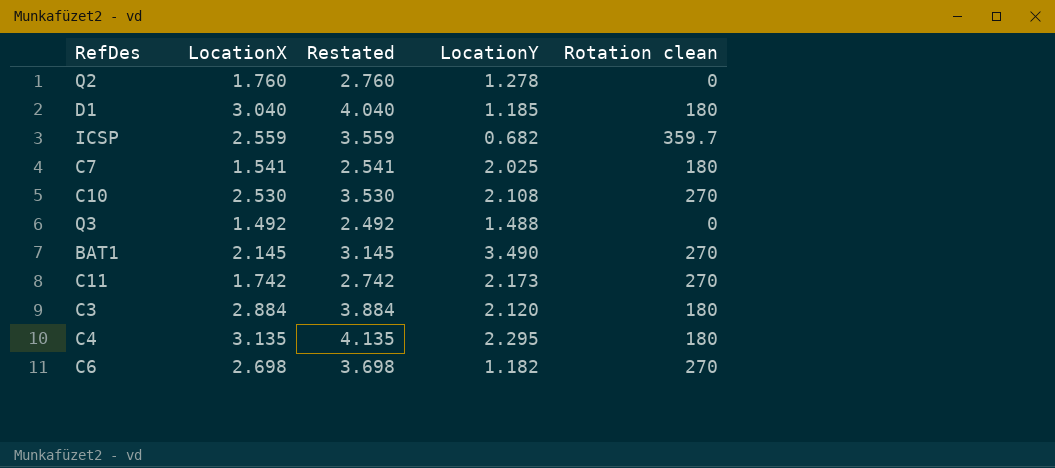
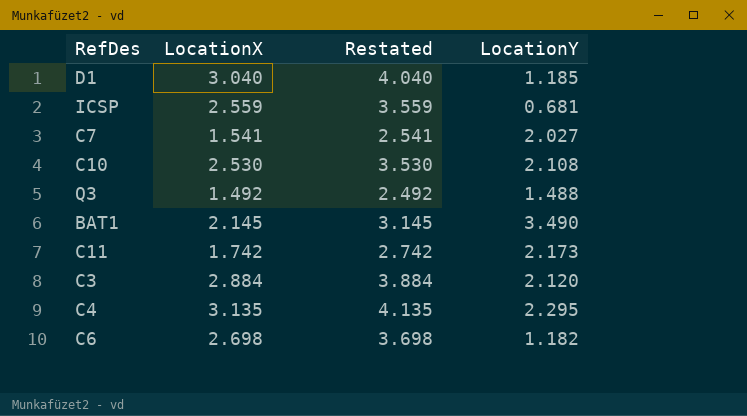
column Rotation clean | position: 5 -> none
row Q2: 1.760 | 2.760 | 1.278 | 0 -> none
ICSP | LocationY: 0.682 -> 0.681
C7 | LocationY: 2.025 -> 2.027

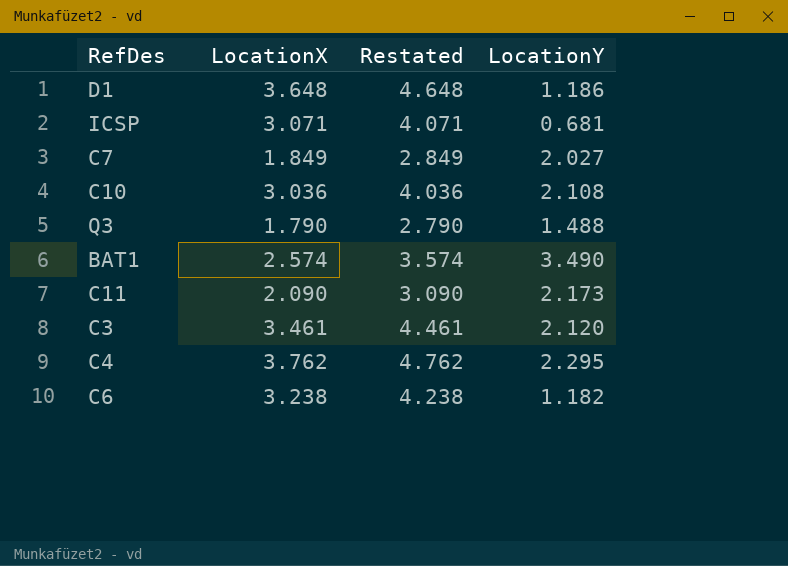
D1 | LocationX: 3.040 -> 3.648
D1 | Restated: 4.040 -> 4.648
D1 | LocationY: 1.185 -> 1.186
ICSP | LocationX: 2.559 -> 3.071
ICSP | Restated: 3.559 -> 4.071
C7 | LocationX: 1.541 -> 1.849
C7 | Restated: 2.541 -> 2.849
C10 | LocationX: 2.530 -> 3.036
C10 | Restated: 3.530 -> 4.036
Q3 | LocationX: 1.492 -> 1.790
Q3 | Restated: 2.492 -> 2.790
BAT1 | LocationX: 2.145 -> 2.574
BAT1 | Restated: 3.145 -> 3.574
C11 | LocationX: 1.742 -> 2.090
C11 | Restated: 2.742 -> 3.090
C3 | LocationX: 2.884 -> 3.461
C3 | Restated: 3.884 -> 4.461
C4 | LocationX: 3.135 -> 3.762
C4 | Restated: 4.135 -> 4.762
C6 | LocationX: 2.698 -> 3.238
C6 | Restated: 3.698 -> 4.238

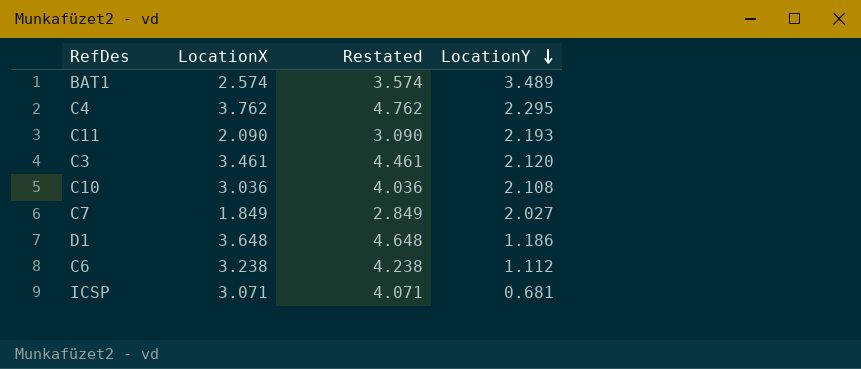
row order: none -> LocationY descending
row Q3: 1.790 | 2.790 | 1.488 -> none
BAT1 | LocationY: 3.490 -> 3.489
C11 | LocationY: 2.173 -> 2.193
C6 | LocationY: 1.182 -> 1.112

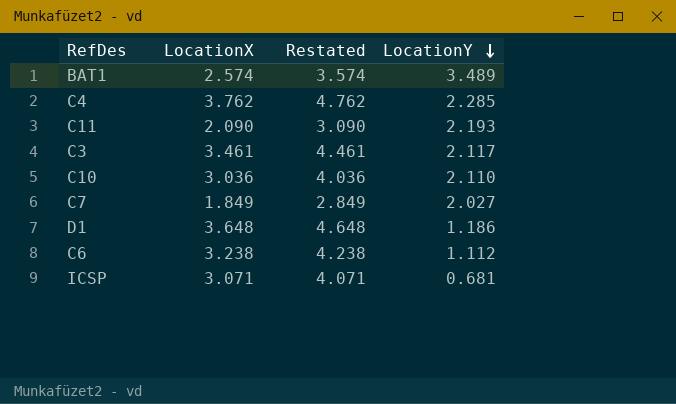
C4 | LocationY: 2.295 -> 2.285
C3 | LocationY: 2.120 -> 2.117
C10 | LocationY: 2.108 -> 2.110

